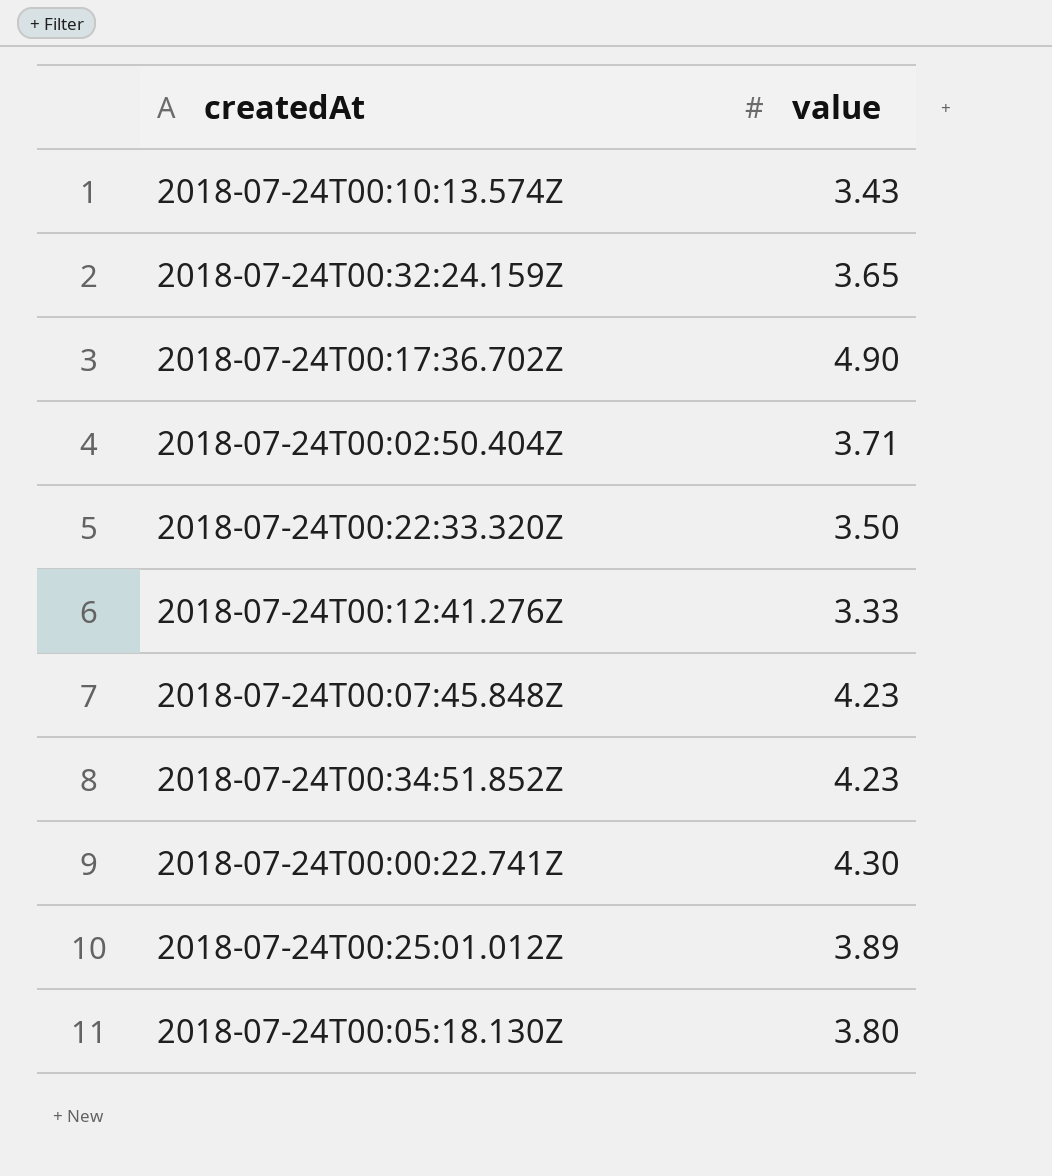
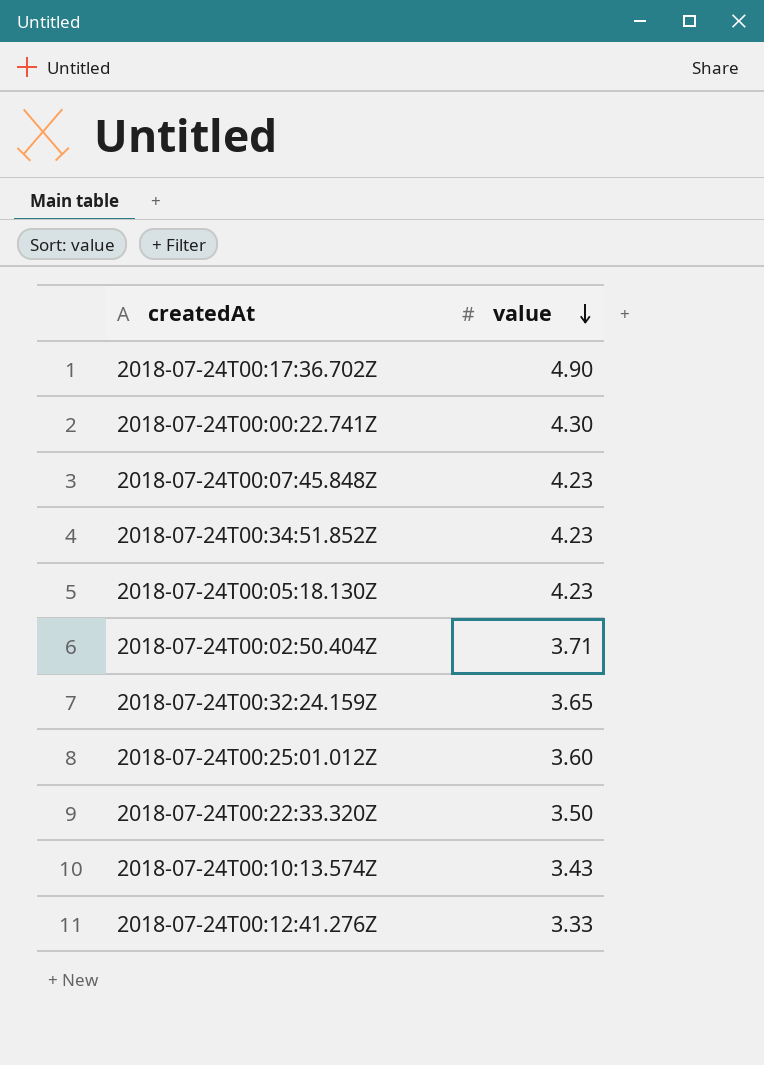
row order: none -> value descending
2018-07-24T00:05:18.130Z | value: 3.80 -> 4.23
2018-07-24T00:25:01.012Z | value: 3.89 -> 3.60

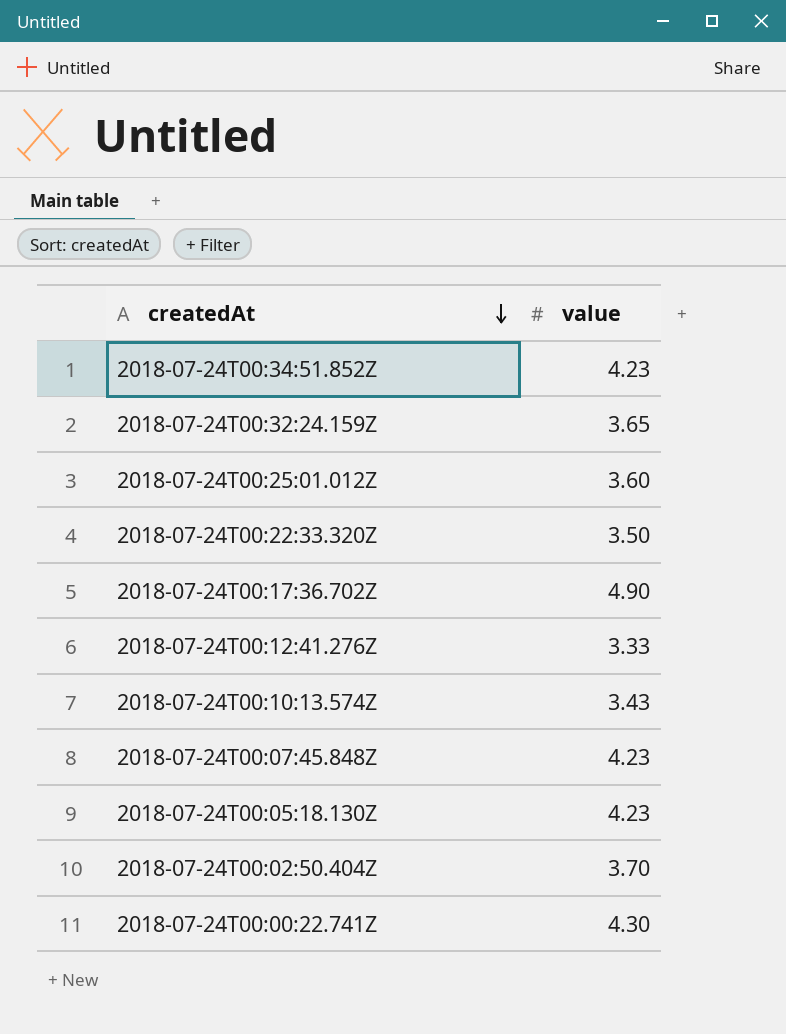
row order: value descending -> createdAt descending
2018-07-24T00:02:50.404Z | value: 3.71 -> 3.70

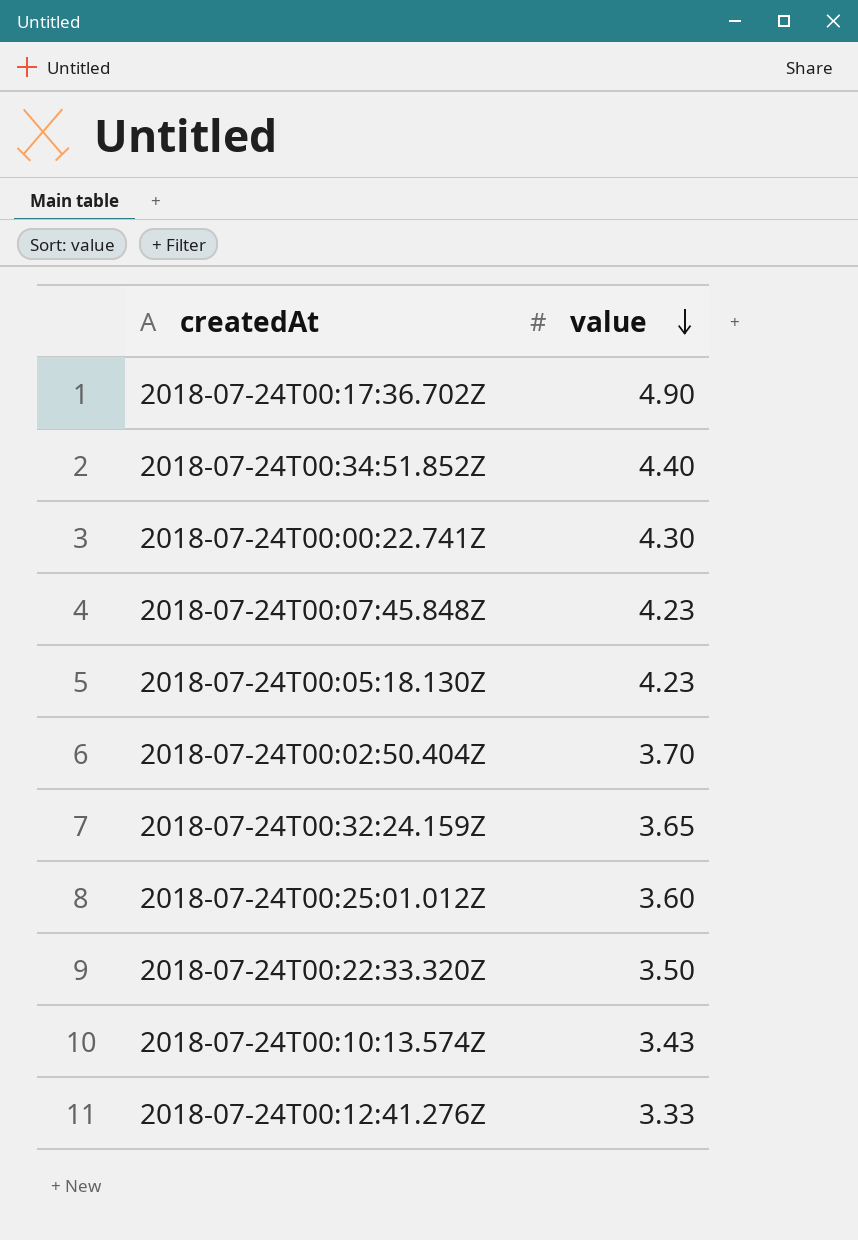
row order: createdAt descending -> value descending
2018-07-24T00:34:51.852Z | value: 4.23 -> 4.40

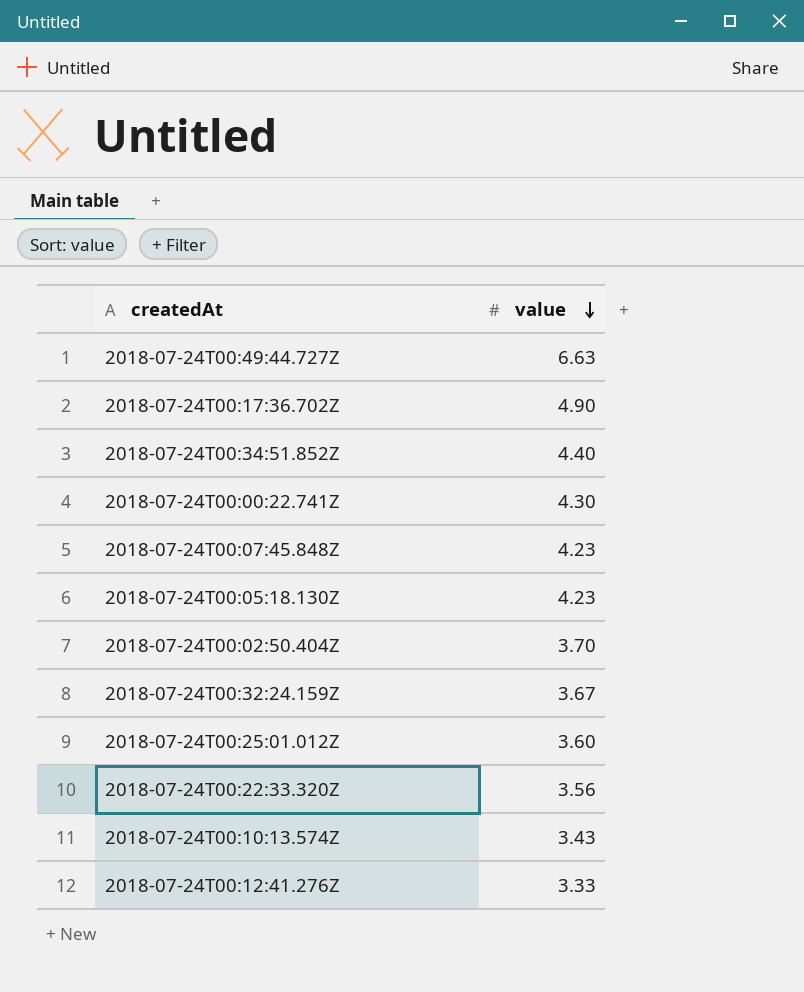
row 2018-07-24T00:49:44.727Z: none -> 6.63
2018-07-24T00:32:24.159Z | value: 3.65 -> 3.67
2018-07-24T00:22:33.320Z | value: 3.50 -> 3.56

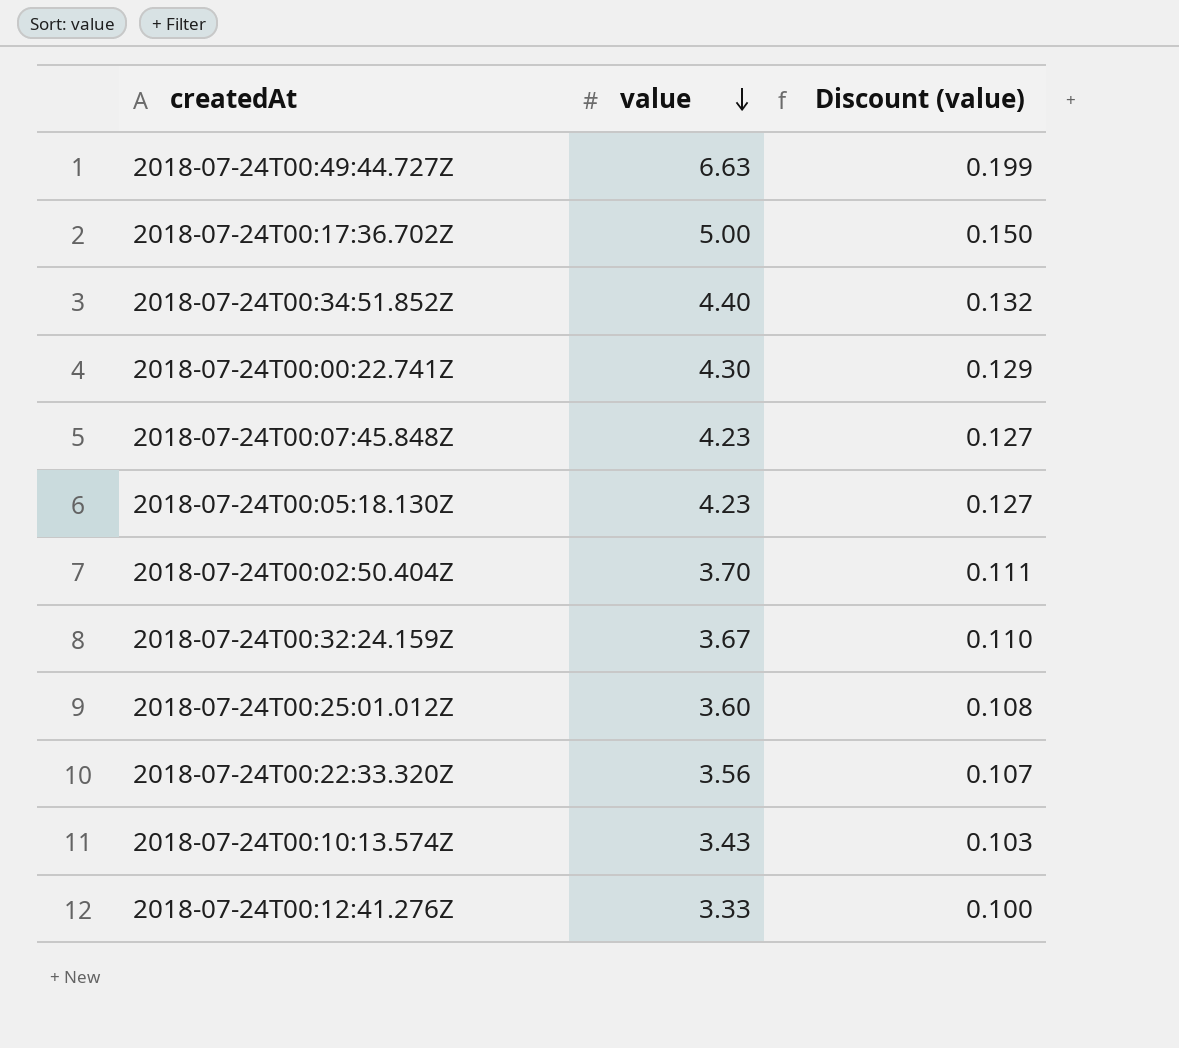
column Discount (value) | formula: none -> [value] * 0.03
2018-07-24T00:17:36.702Z | value: 4.90 -> 5.00

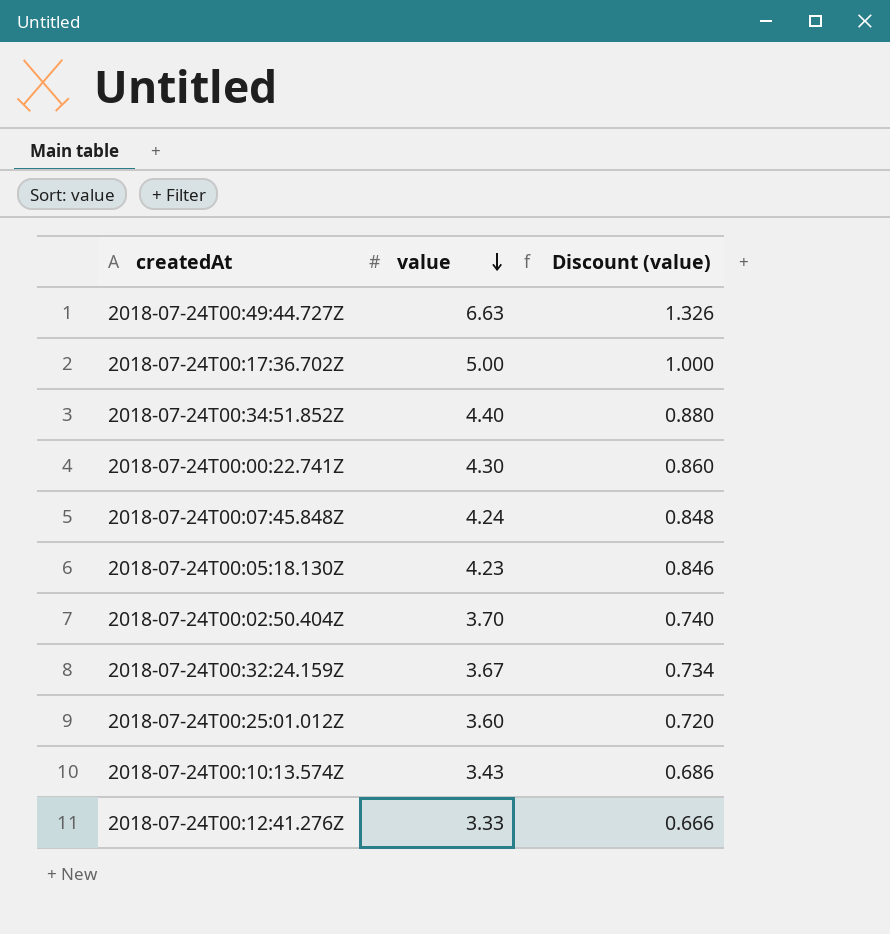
column Discount (value) | formula: [value] * 0.03 -> [value] * 0.2
row 2018-07-24T00:22:33.320Z: 3.56 | 0.107 -> none
2018-07-24T00:07:45.848Z | value: 4.23 -> 4.24

